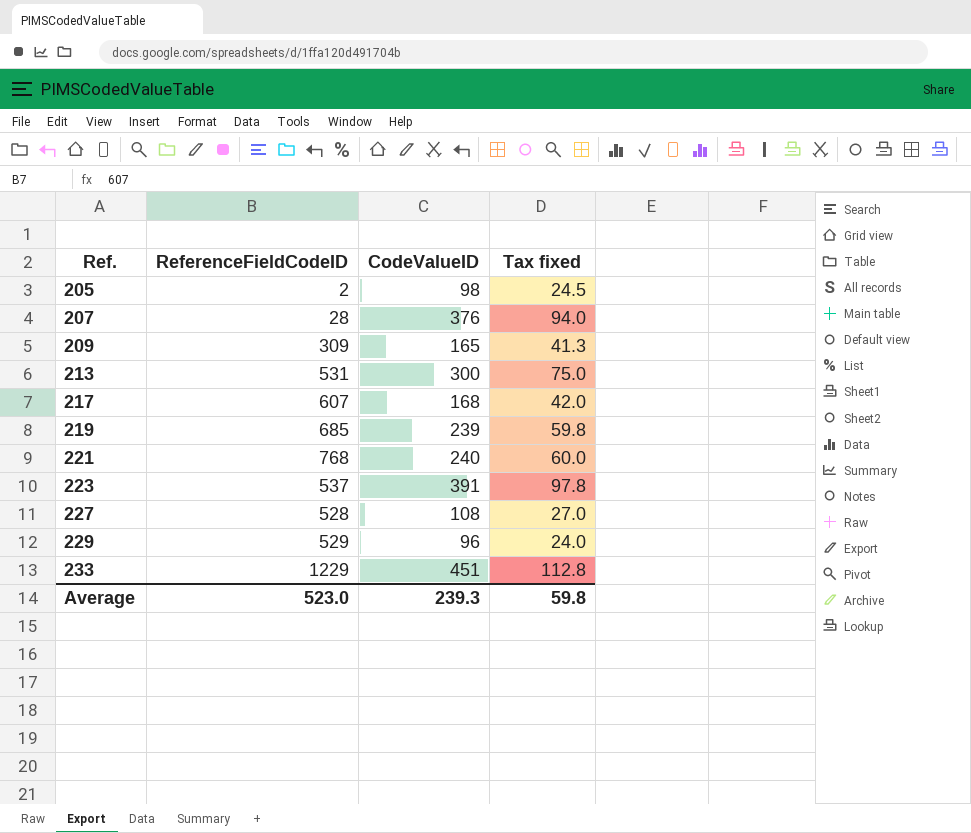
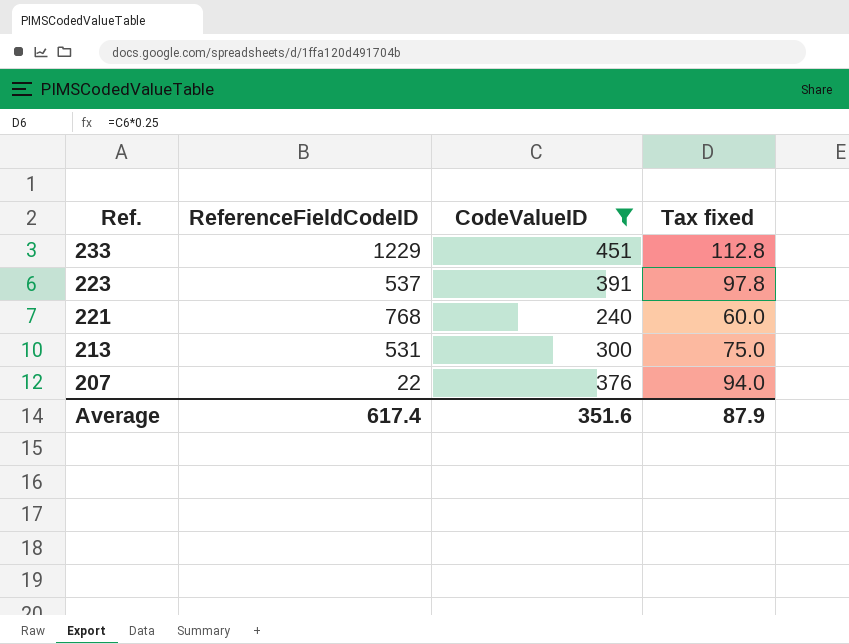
filter: none -> CodeValueID >= 240
row order: Ref. ascending -> Ref. descending
207 | ReferenceFieldCodeID: 28 -> 22
Average | ReferenceFieldCodeID: 523.0 -> 617.4
Average | CodeValueID: 239.3 -> 351.6
Average | Tax fixed: 59.8 -> 87.9

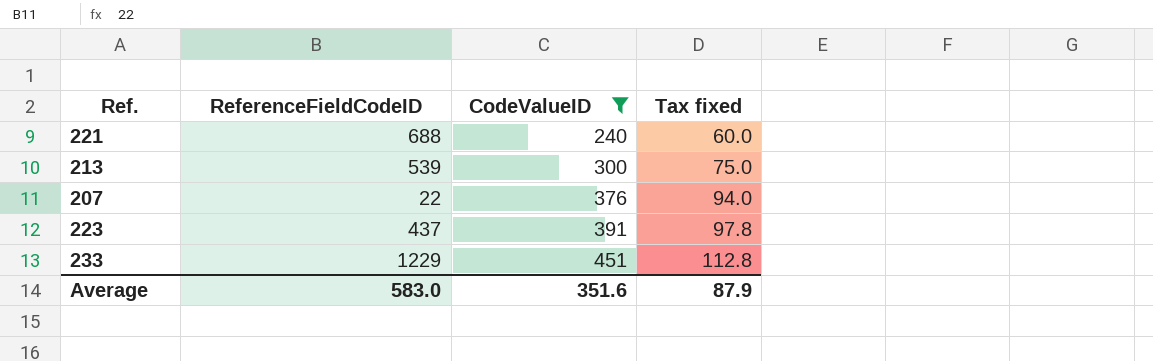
row order: Ref. descending -> CodeValueID ascending
221 | ReferenceFieldCodeID: 768 -> 688
213 | ReferenceFieldCodeID: 531 -> 539
223 | ReferenceFieldCodeID: 537 -> 437
Average | ReferenceFieldCodeID: 617.4 -> 583.0

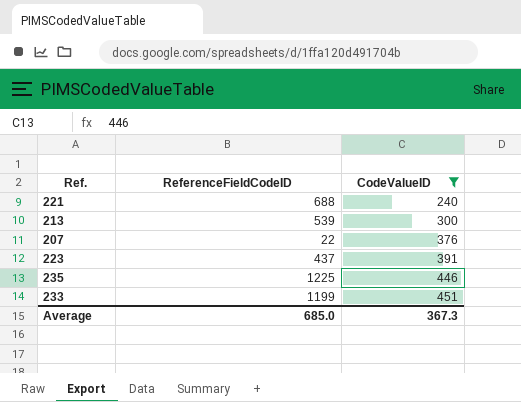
column Tax fixed | formula: [CodeValueID] * 0.25 -> none
row 235: none -> 1225 | 446
233 | ReferenceFieldCodeID: 1229 -> 1199
Average | ReferenceFieldCodeID: 583.0 -> 685.0
Average | CodeValueID: 351.6 -> 367.3

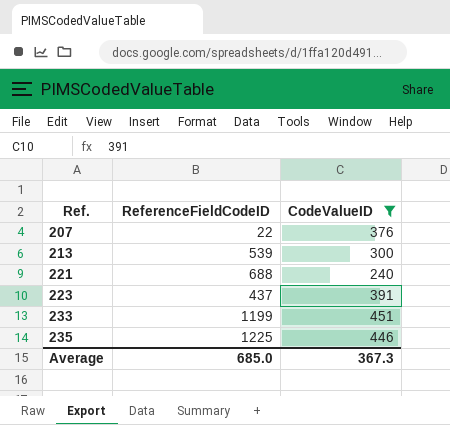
row order: CodeValueID ascending -> Ref. ascending

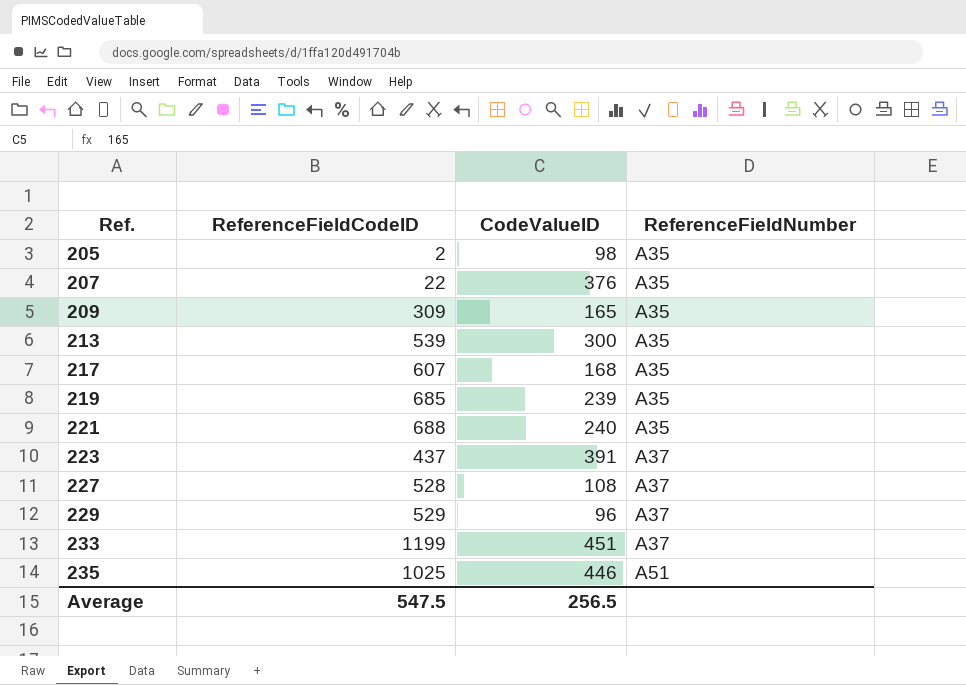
filter: CodeValueID >= 240 -> none
column ReferenceFieldNumber | position: none -> 4
235 | ReferenceFieldCodeID: 1225 -> 1025
Average | ReferenceFieldCodeID: 685.0 -> 547.5
Average | CodeValueID: 367.3 -> 256.5

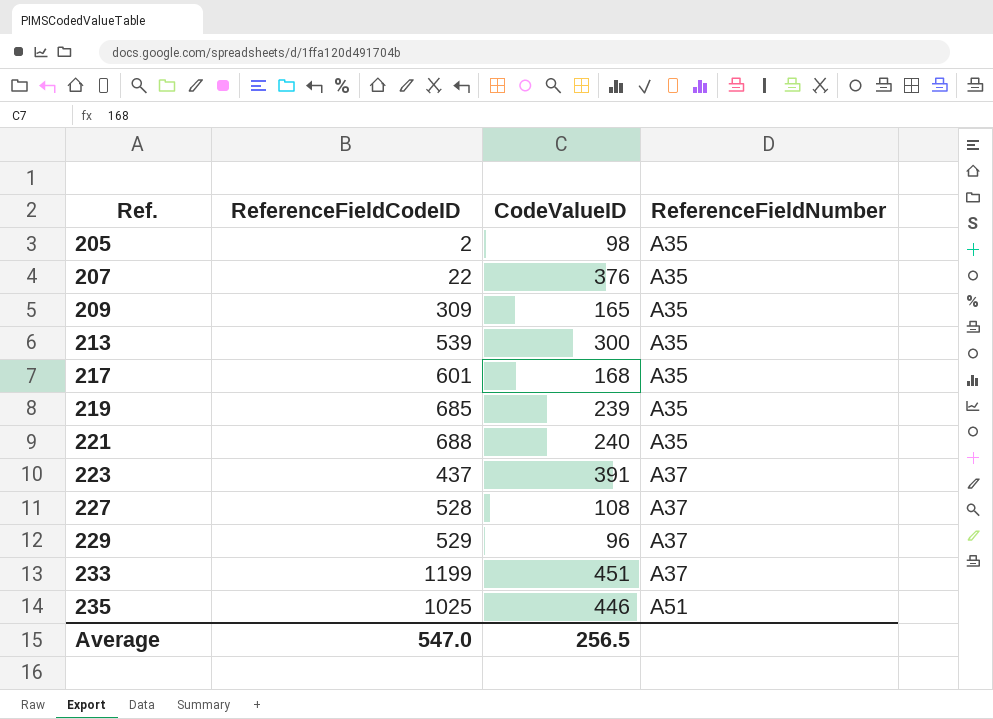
217 | ReferenceFieldCodeID: 607 -> 601
Average | ReferenceFieldCodeID: 547.5 -> 547.0

